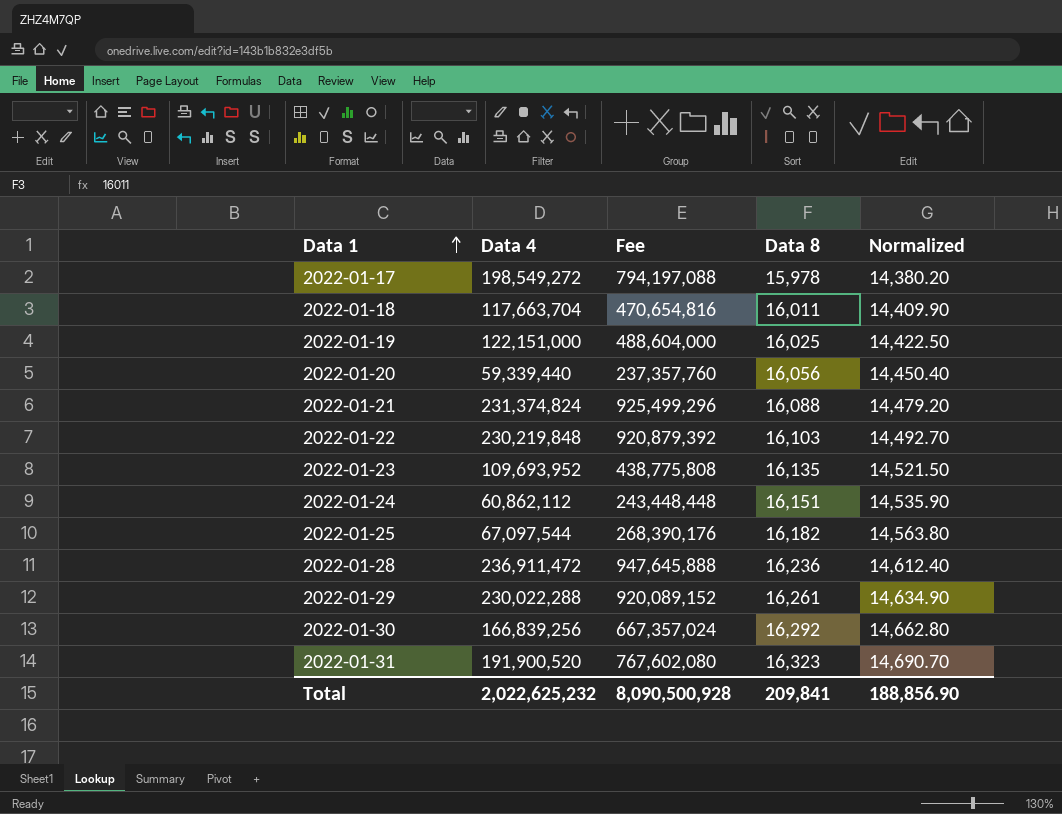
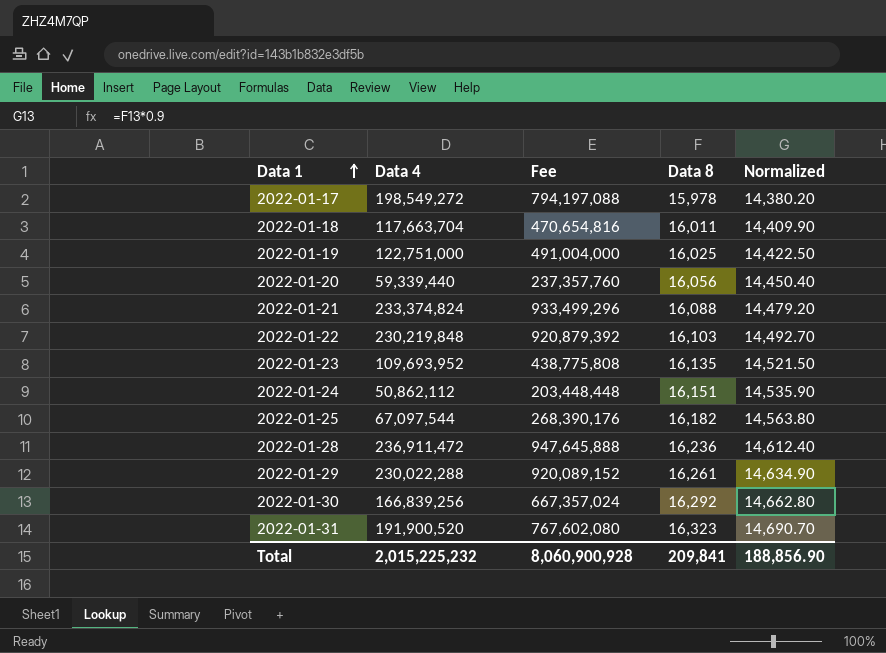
2022-01-19 | Data 4: 122,151,000 -> 122,751,000
2022-01-19 | Fee: 488,604,000 -> 491,004,000
2022-01-21 | Data 4: 231,374,824 -> 233,374,824
2022-01-21 | Fee: 925,499,296 -> 933,499,296
2022-01-24 | Data 4: 60,862,112 -> 50,862,112
2022-01-24 | Fee: 243,448,448 -> 203,448,448
Total | Data 4: 2,022,625,232 -> 2,015,225,232
Total | Fee: 8,090,500,928 -> 8,060,900,928

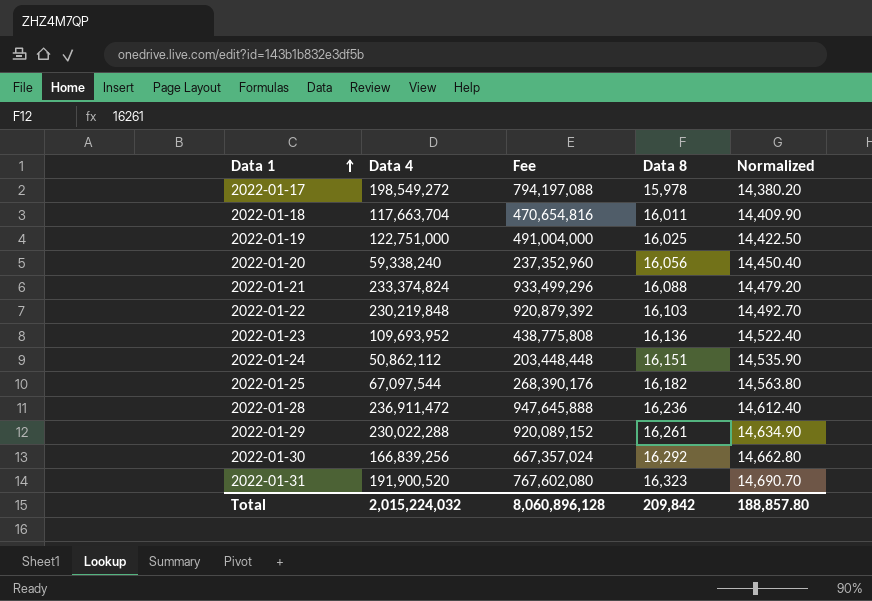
2022-01-20 | Data 4: 59,339,440 -> 59,338,240
2022-01-20 | Fee: 237,357,760 -> 237,352,960
2022-01-23 | Data 8: 16,135 -> 16,136
2022-01-23 | Normalized: 14,521.50 -> 14,522.40
Total | Data 4: 2,015,225,232 -> 2,015,224,032
Total | Fee: 8,060,900,928 -> 8,060,896,128
Total | Data 8: 209,841 -> 209,842
Total | Normalized: 188,856.90 -> 188,857.80

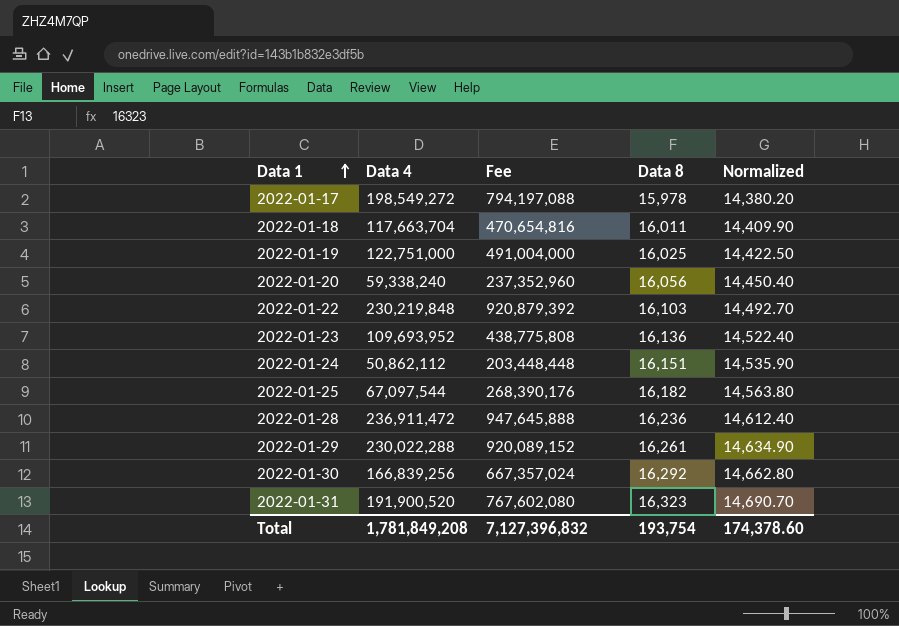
row 2022-01-21: 233,374,824 | 933,499,296 | 16,088 | 14,479.20 -> none
Total | Data 4: 2,015,224,032 -> 1,781,849,208
Total | Fee: 8,060,896,128 -> 7,127,396,832
Total | Data 8: 209,842 -> 193,754
Total | Normalized: 188,857.80 -> 174,378.60

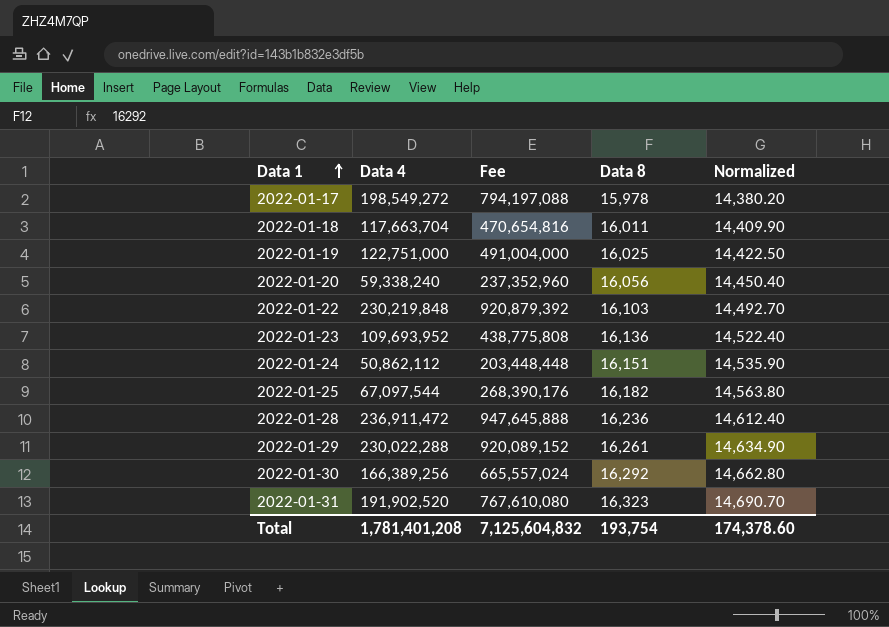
2022-01-30 | Data 4: 166,839,256 -> 166,389,256
2022-01-30 | Fee: 667,357,024 -> 665,557,024
2022-01-31 | Data 4: 191,900,520 -> 191,902,520
2022-01-31 | Fee: 767,602,080 -> 767,610,080
Total | Data 4: 1,781,849,208 -> 1,781,401,208
Total | Fee: 7,127,396,832 -> 7,125,604,832

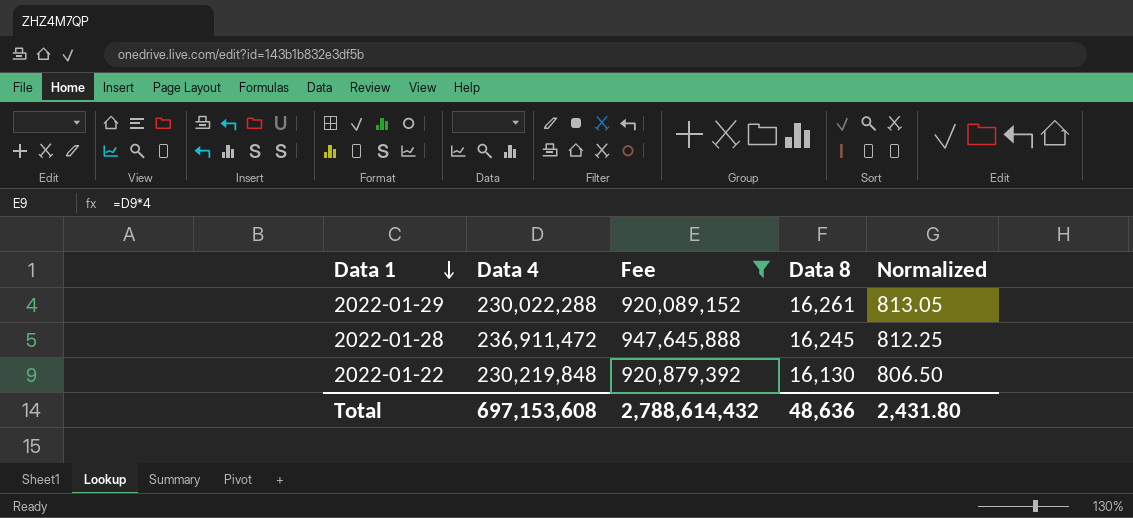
filter: none -> Fee >= 920,089,152
row order: Data 1 ascending -> Data 1 descending
column Normalized | formula: [Data 8] * 0.9 -> [Data 8] * 0.05
2022-01-28 | Data 8: 16,236 -> 16,245
2022-01-22 | Data 8: 16,103 -> 16,130
Total | Data 4: 1,781,401,208 -> 697,153,608
Total | Fee: 7,125,604,832 -> 2,788,614,432
Total | Data 8: 193,754 -> 48,636
Total | Normalized: 174,378.60 -> 2,431.80

